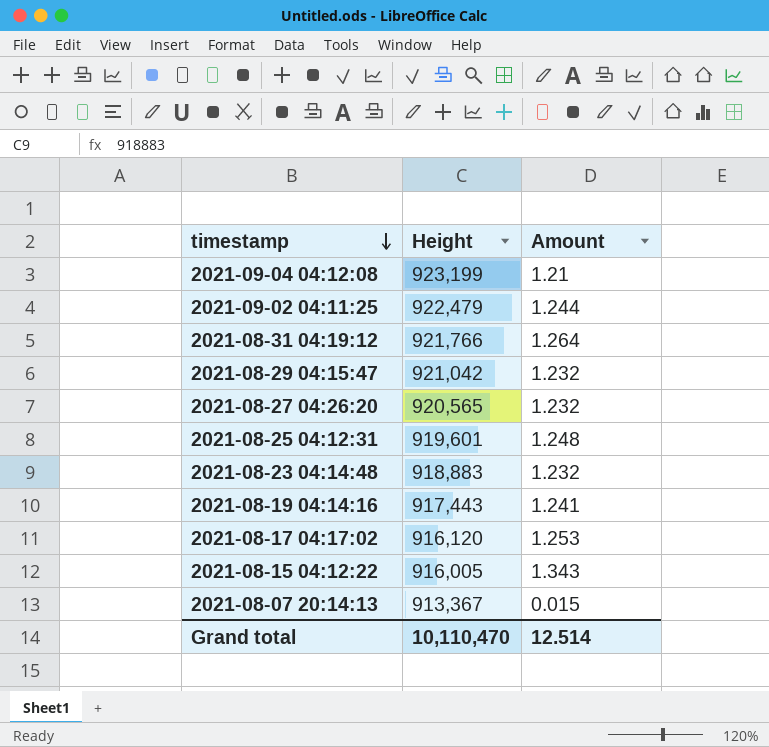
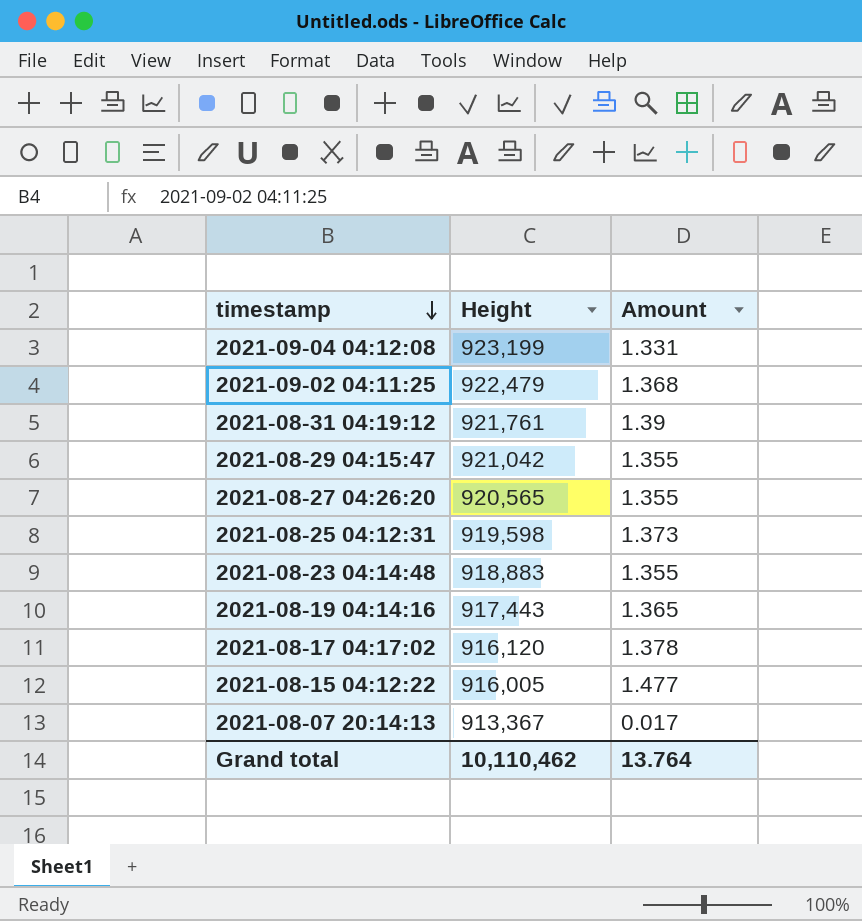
2021-09-04 04:12:08 | Amount: 1.21 -> 1.331
2021-09-02 04:11:25 | Amount: 1.244 -> 1.368
2021-08-31 04:19:12 | Height: 921,766 -> 921,761
2021-08-31 04:19:12 | Amount: 1.264 -> 1.39
2021-08-29 04:15:47 | Amount: 1.232 -> 1.355
2021-08-27 04:26:20 | Amount: 1.232 -> 1.355
2021-08-25 04:12:31 | Height: 919,601 -> 919,598
2021-08-25 04:12:31 | Amount: 1.248 -> 1.373
2021-08-23 04:14:48 | Amount: 1.232 -> 1.355
2021-08-19 04:14:16 | Amount: 1.241 -> 1.365
2021-08-17 04:17:02 | Amount: 1.253 -> 1.378
2021-08-15 04:12:22 | Amount: 1.343 -> 1.477
2021-08-07 20:14:13 | Amount: 0.015 -> 0.017
Grand total | Height: 10,110,470 -> 10,110,462
Grand total | Amount: 12.514 -> 13.764

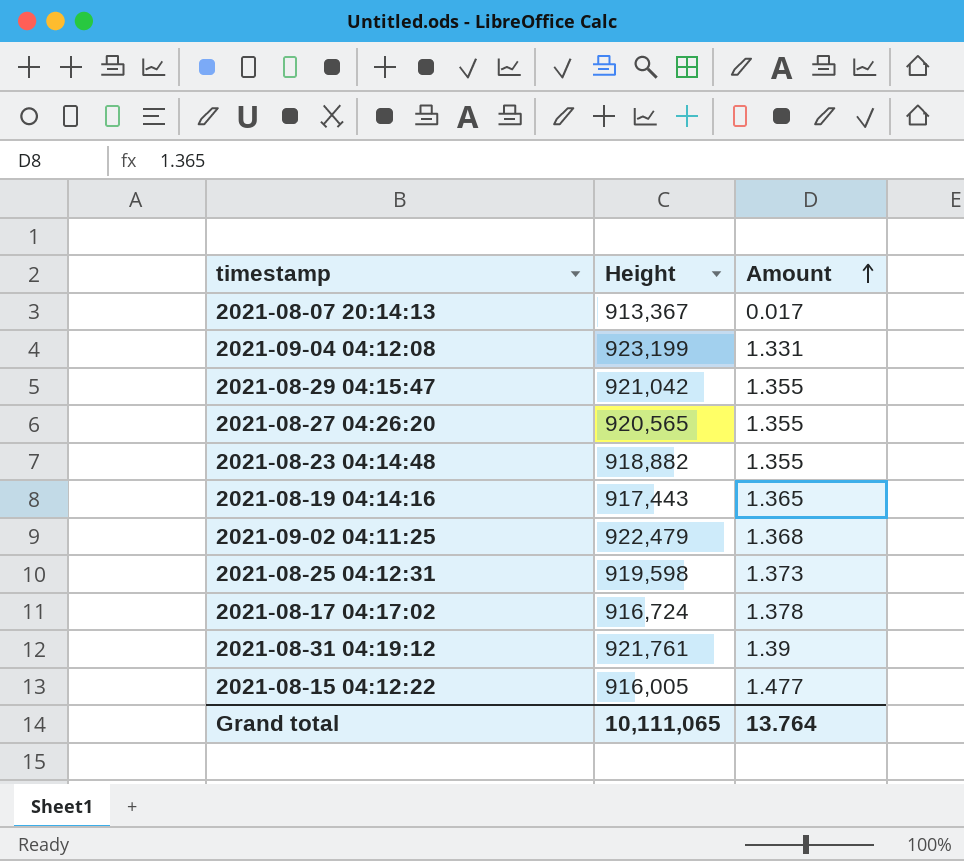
row order: timestamp descending -> Amount ascending
2021-08-23 04:14:48 | Height: 918,883 -> 918,882
2021-08-17 04:17:02 | Height: 916,120 -> 916,724
Grand total | Height: 10,110,462 -> 10,111,065

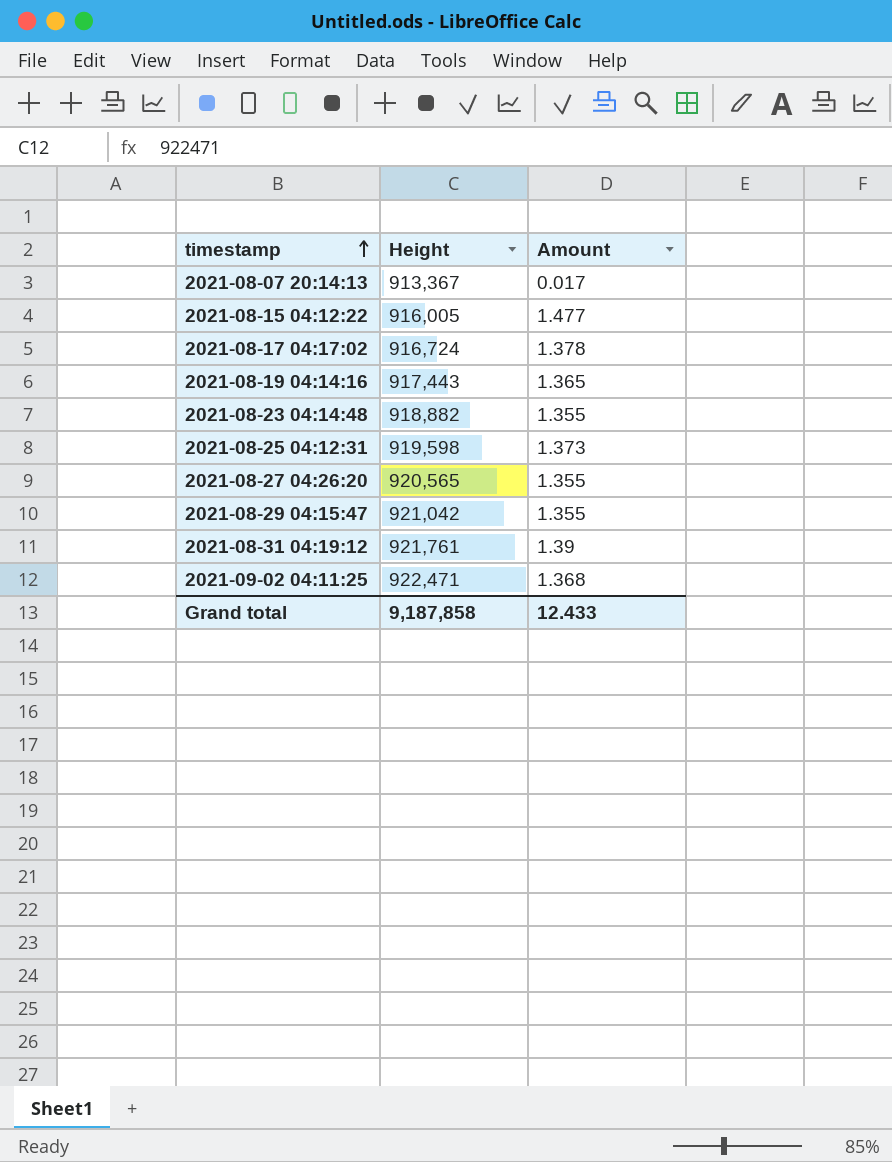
row order: Amount ascending -> timestamp ascending
row 2021-09-04 04:12:08: 923,199 | 1.331 -> none
2021-09-02 04:11:25 | Height: 922,479 -> 922,471
Grand total | Height: 10,111,065 -> 9,187,858
Grand total | Amount: 13.764 -> 12.433

